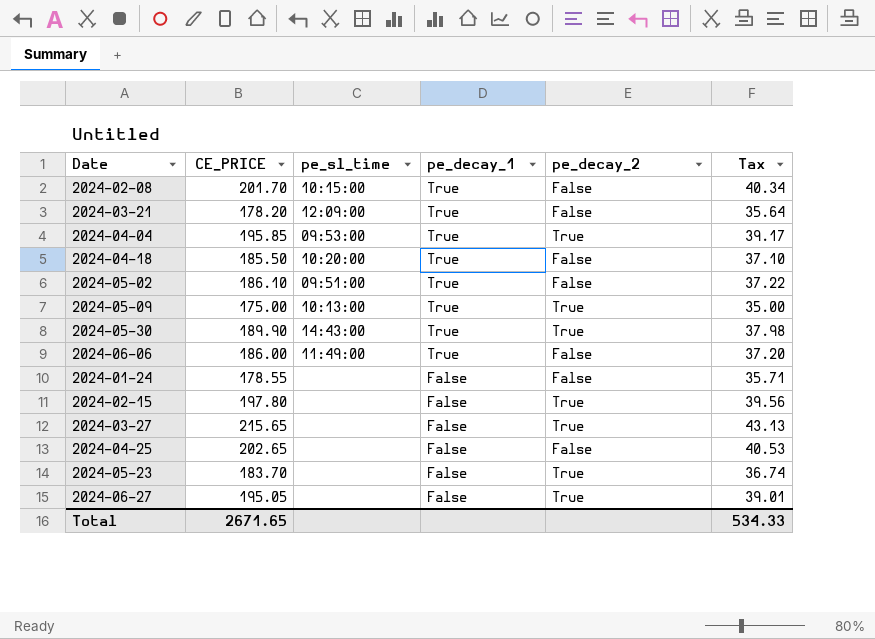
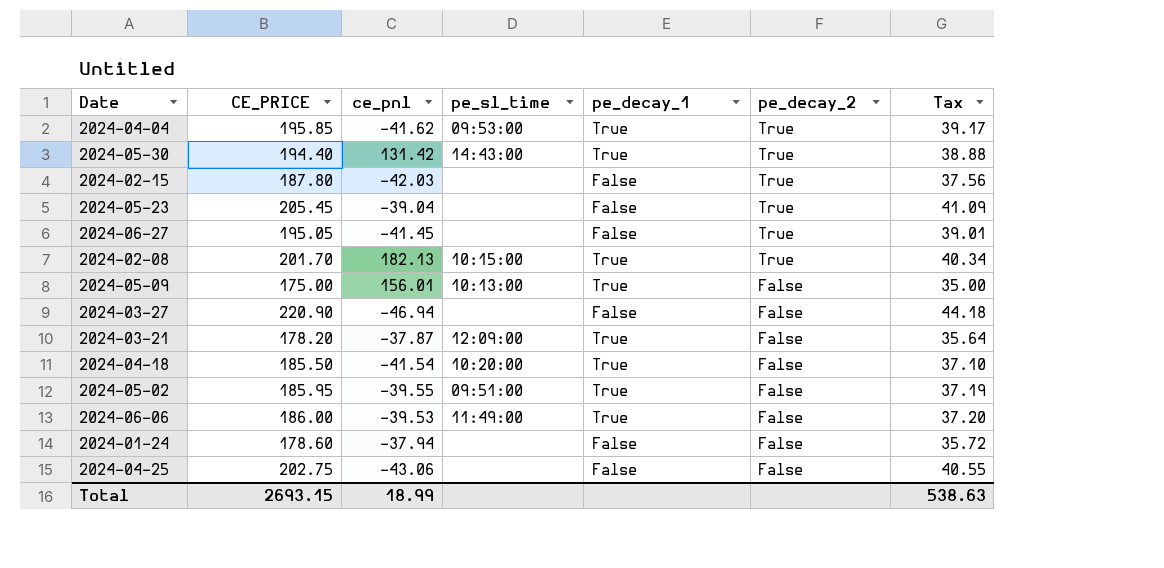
row order: pe_decay_1 descending -> pe_decay_2 descending
column ce_pnl | position: none -> 3
2024-05-30 | CE_PRICE: 189.90 -> 194.40
2024-05-30 | Tax: 37.98 -> 38.88
2024-02-15 | CE_PRICE: 197.80 -> 187.80
2024-02-15 | Tax: 39.56 -> 37.56
2024-05-23 | CE_PRICE: 183.70 -> 205.45
2024-05-23 | Tax: 36.74 -> 41.09
2024-02-08 | pe_decay_2: False -> True
2024-05-09 | pe_decay_2: True -> False
2024-03-27 | CE_PRICE: 215.65 -> 220.90
2024-03-27 | pe_decay_2: True -> False
2024-03-27 | Tax: 43.13 -> 44.18
2024-05-02 | CE_PRICE: 186.10 -> 185.95
2024-05-02 | Tax: 37.22 -> 37.19
2024-01-24 | CE_PRICE: 178.55 -> 178.60
2024-01-24 | Tax: 35.71 -> 35.72
2024-04-25 | CE_PRICE: 202.65 -> 202.75
2024-04-25 | Tax: 40.53 -> 40.55
Total | CE_PRICE: 2671.65 -> 2693.15
Total | Tax: 534.33 -> 538.63

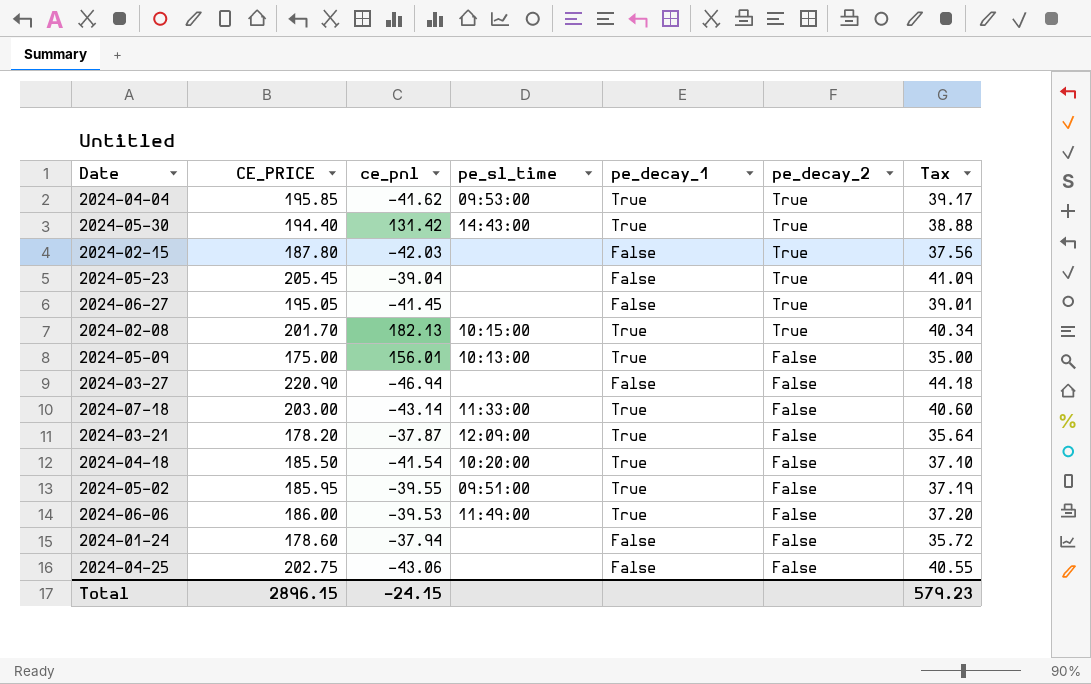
row 2024-07-18: none -> 203.00 | -43.14 | 11:33:00 | True | False | 40.60
Total | CE_PRICE: 2693.15 -> 2896.15
Total | ce_pnl: 18.99 -> -24.15
Total | Tax: 538.63 -> 579.23

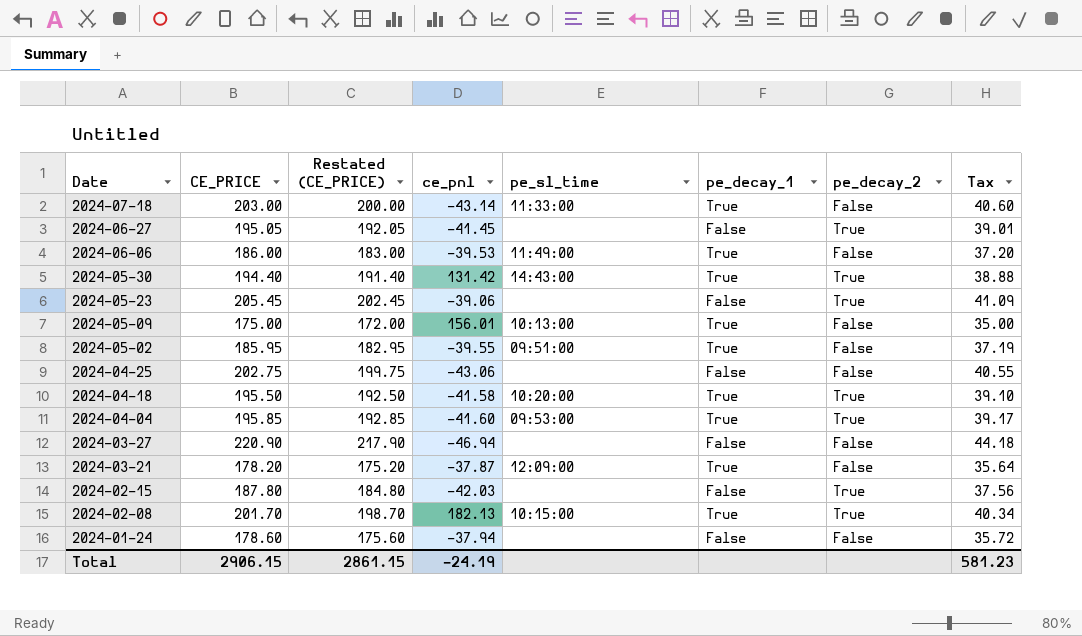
row order: pe_decay_2 descending -> Date descending
column Restated (CE_PRICE) | formula: none -> [CE_PRICE] - 3
2024-05-23 | ce_pnl: -39.04 -> -39.06
2024-04-18 | CE_PRICE: 185.50 -> 195.50
2024-04-18 | ce_pnl: -41.54 -> -41.58
2024-04-18 | pe_decay_2: False -> True
2024-04-18 | Tax: 37.10 -> 39.10
2024-04-04 | ce_pnl: -41.62 -> -41.60
Total | CE_PRICE: 2896.15 -> 2906.15
Total | ce_pnl: -24.15 -> -24.19
Total | Tax: 579.23 -> 581.23

